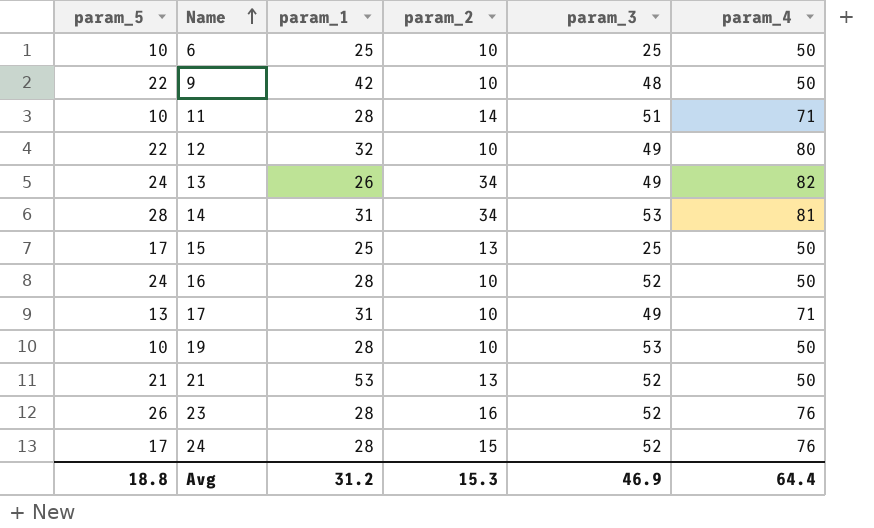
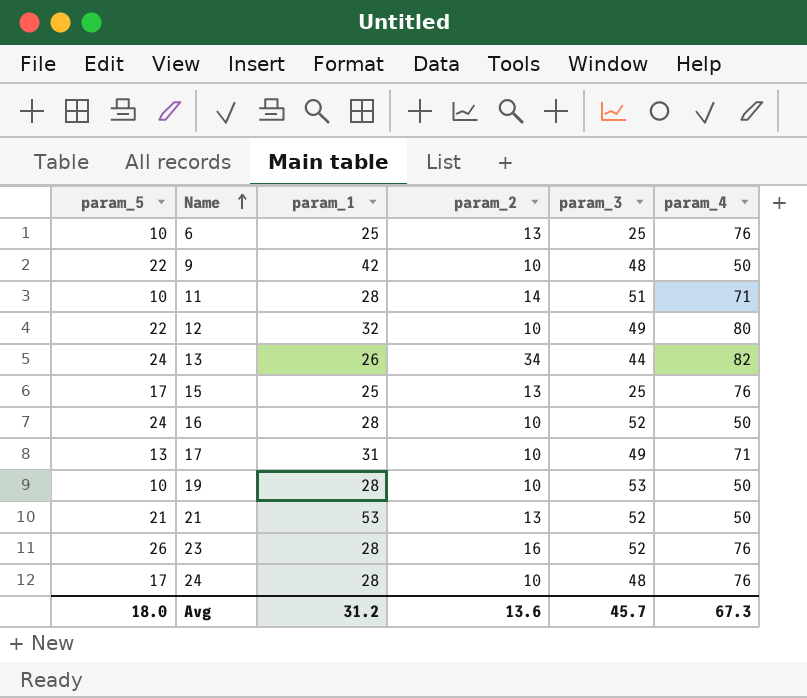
row 14: 28 | 31 | 34 | 53 | 81 -> none
6 | param_2: 10 -> 13
6 | param_4: 50 -> 76
13 | param_3: 49 -> 44
15 | param_4: 50 -> 76
24 | param_2: 15 -> 10
24 | param_3: 52 -> 48
Avg | param_5: 18.8 -> 18.0
Avg | param_2: 15.3 -> 13.6
Avg | param_3: 46.9 -> 45.7
Avg | param_4: 64.4 -> 67.3

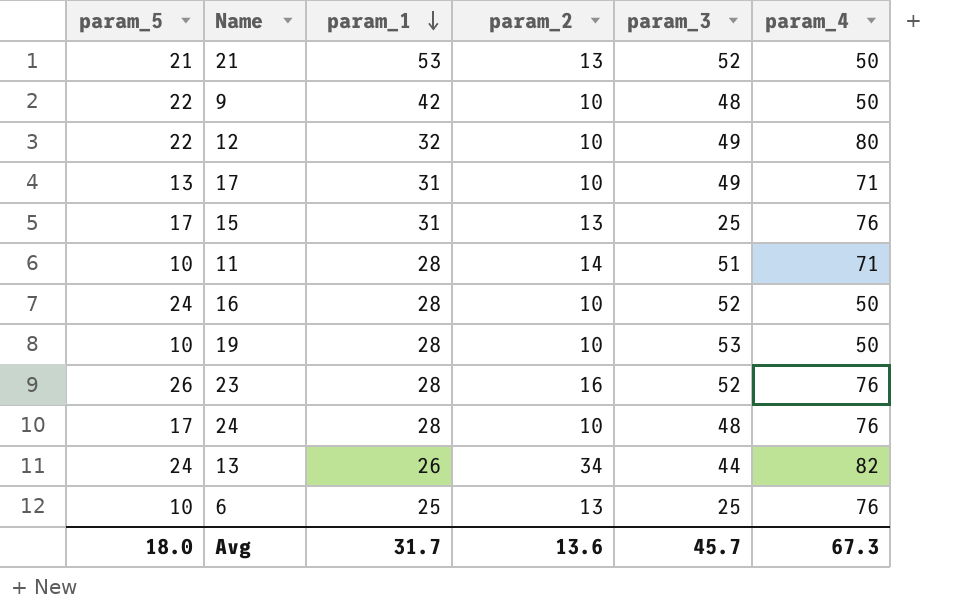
row order: Name ascending -> param_1 descending
15 | param_1: 25 -> 31
Avg | param_1: 31.2 -> 31.7

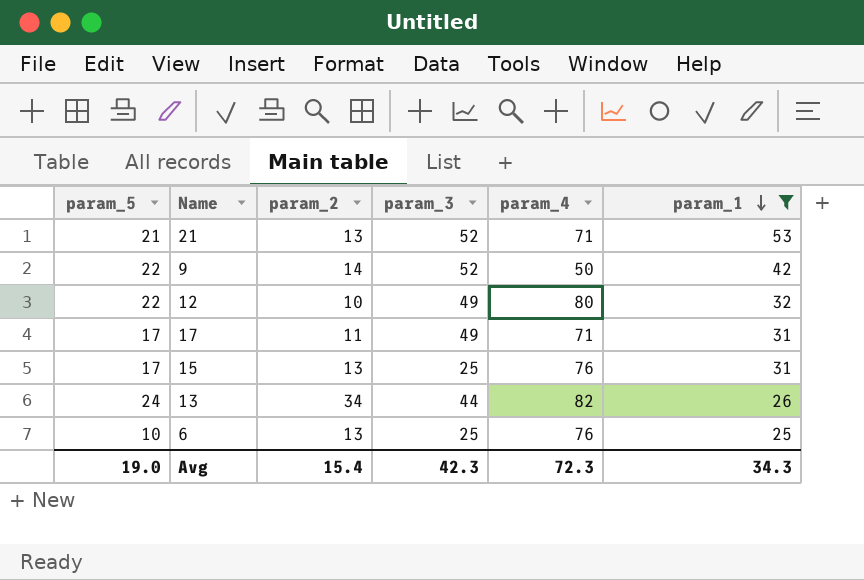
filter: none -> param_1 != 28
column param_1 | position: 3 -> 6
21 | param_4: 50 -> 71
9 | param_2: 10 -> 14
9 | param_3: 48 -> 52
17 | param_5: 13 -> 17
17 | param_2: 10 -> 11
Avg | param_5: 18.0 -> 19.0
Avg | param_2: 13.6 -> 15.4
Avg | param_3: 45.7 -> 42.3
Avg | param_4: 67.3 -> 72.3
Avg | param_1: 31.7 -> 34.3

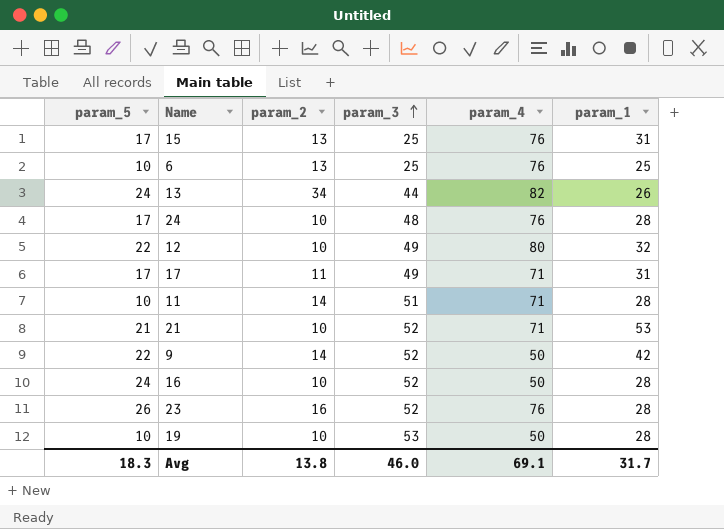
filter: param_1 != 28 -> none
row order: param_1 descending -> param_3 ascending
21 | param_2: 13 -> 10
Avg | param_5: 19.0 -> 18.3
Avg | param_2: 15.4 -> 13.8
Avg | param_3: 42.3 -> 46.0
Avg | param_4: 72.3 -> 69.1
Avg | param_1: 34.3 -> 31.7

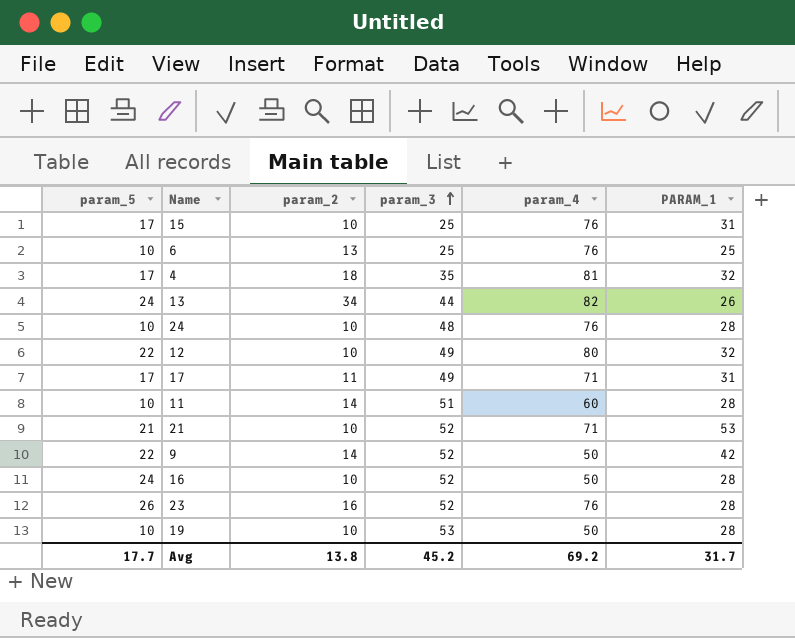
column name: param_1 -> PARAM_1
15 | param_2: 13 -> 10
row 4: none -> 17 | 18 | 35 | 81 | 32
24 | param_5: 17 -> 10
11 | param_4: 71 -> 60
Avg | param_5: 18.3 -> 17.7
Avg | param_3: 46.0 -> 45.2
Avg | param_4: 69.1 -> 69.2

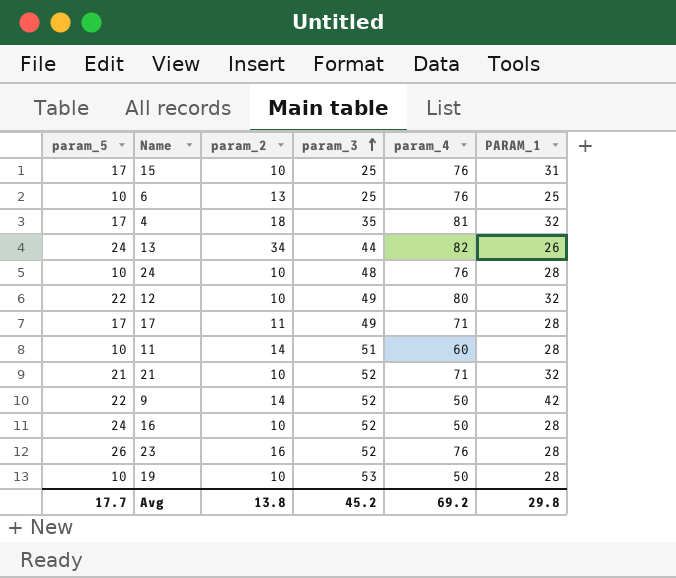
17 | PARAM_1: 31 -> 28
21 | PARAM_1: 53 -> 32
Avg | PARAM_1: 31.7 -> 29.8

